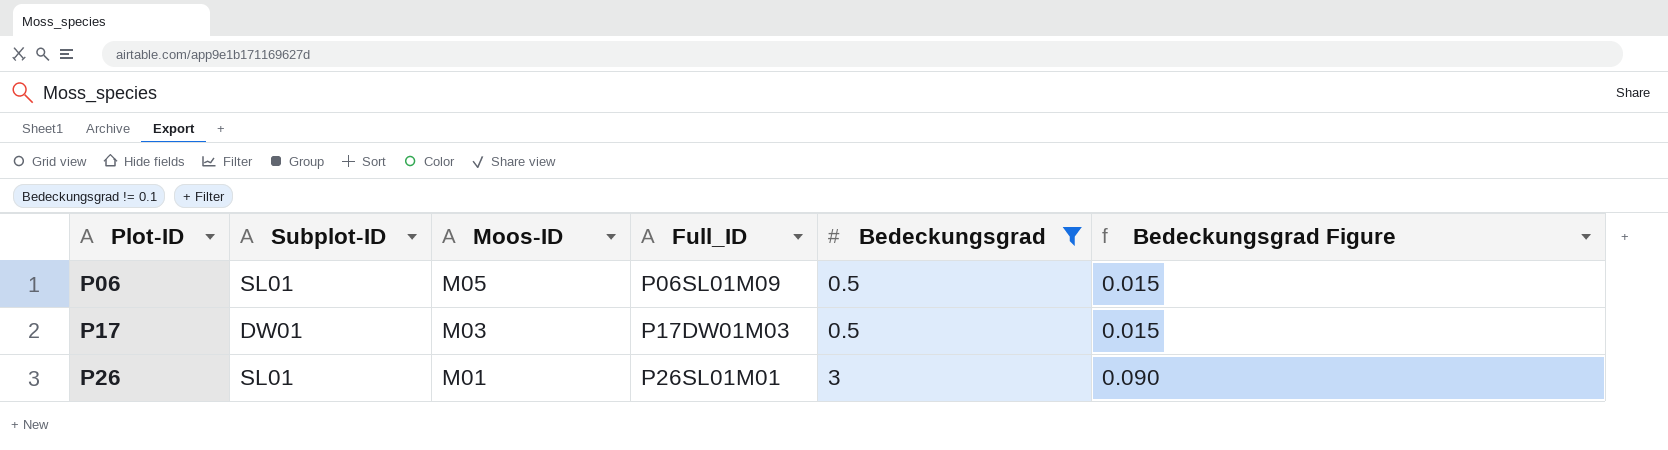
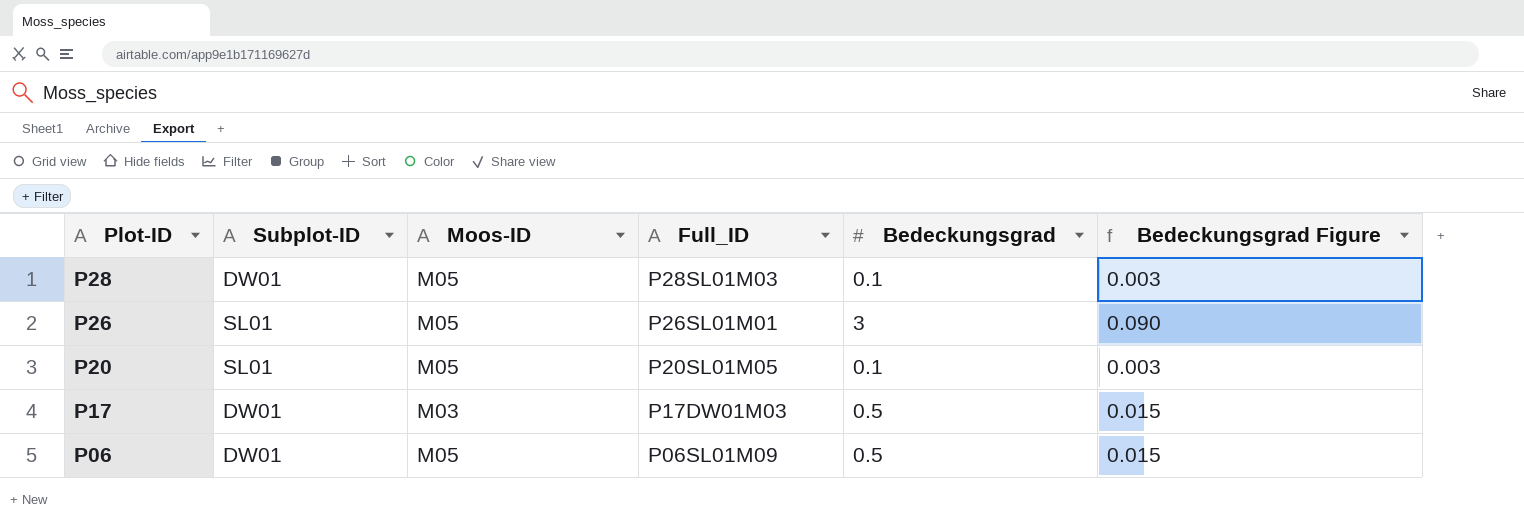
filter: Bedeckungsgrad != 0.1 -> none
row order: Plot-ID ascending -> Plot-ID descending
P26 | Moos-ID: M01 -> M05
P06 | Subplot-ID: SL01 -> DW01

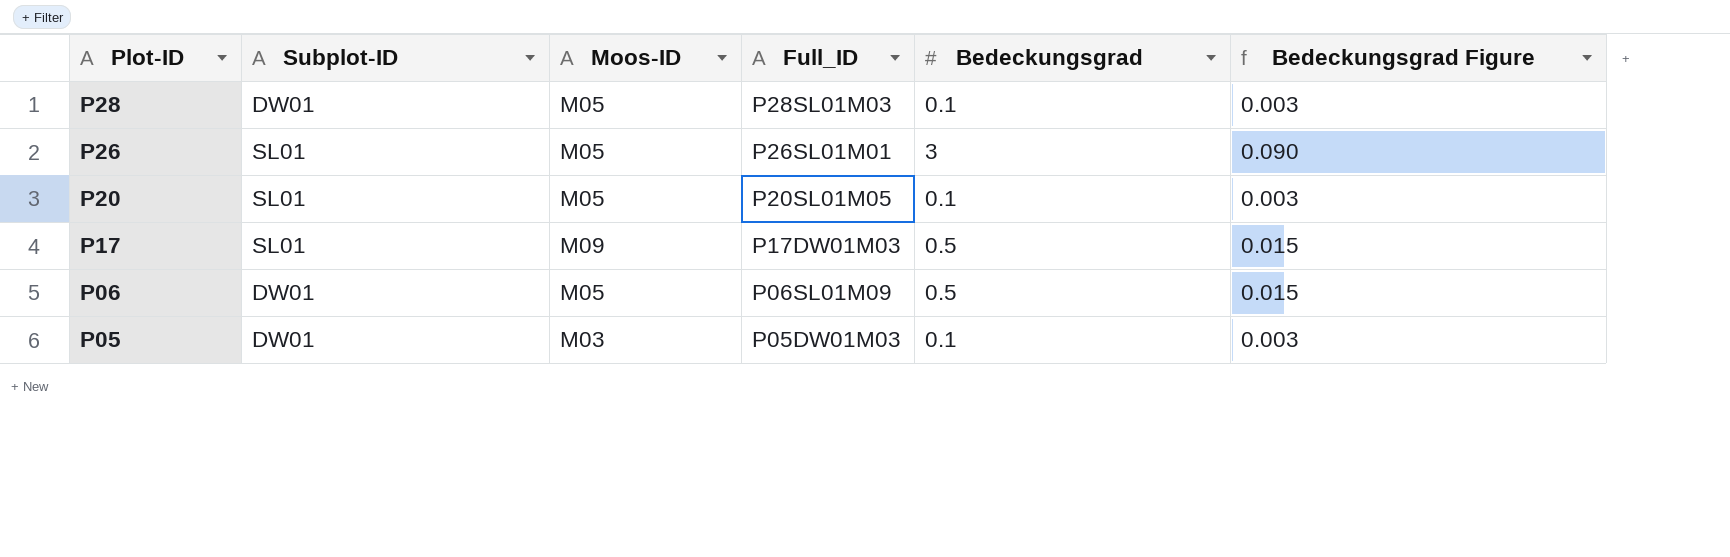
P17 | Subplot-ID: DW01 -> SL01
P17 | Moos-ID: M03 -> M09
row P05: none -> DW01 | M03 | P05DW01M03 | 0.1 | 0.003

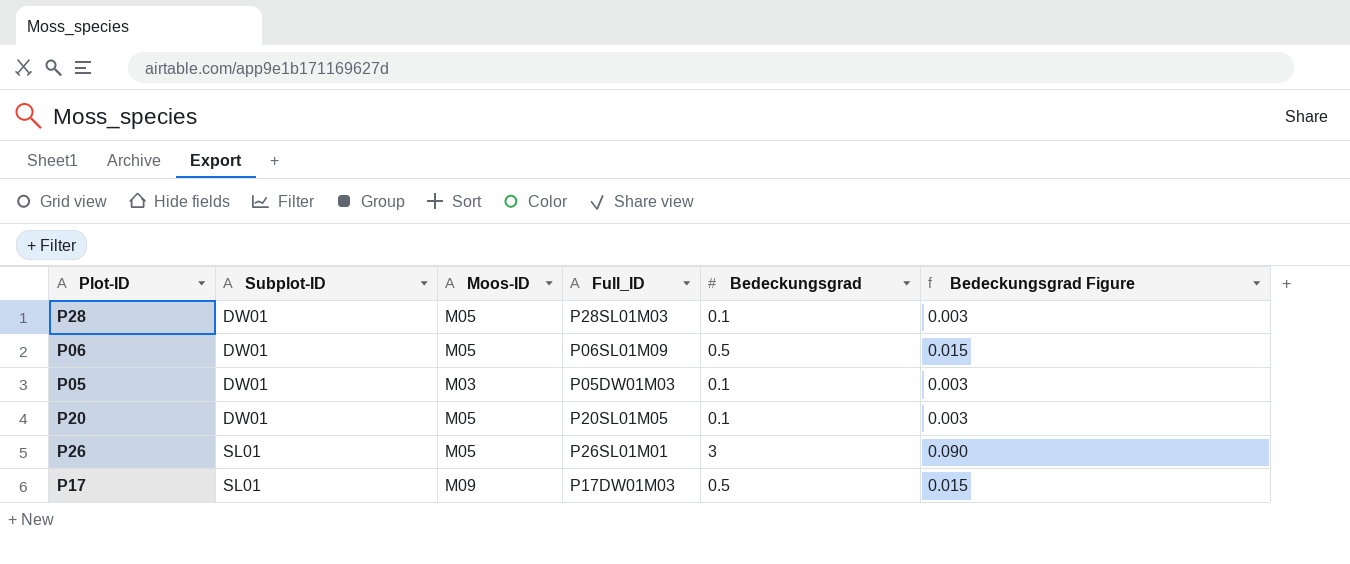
row order: Plot-ID descending -> Subplot-ID ascending
P20 | Subplot-ID: SL01 -> DW01

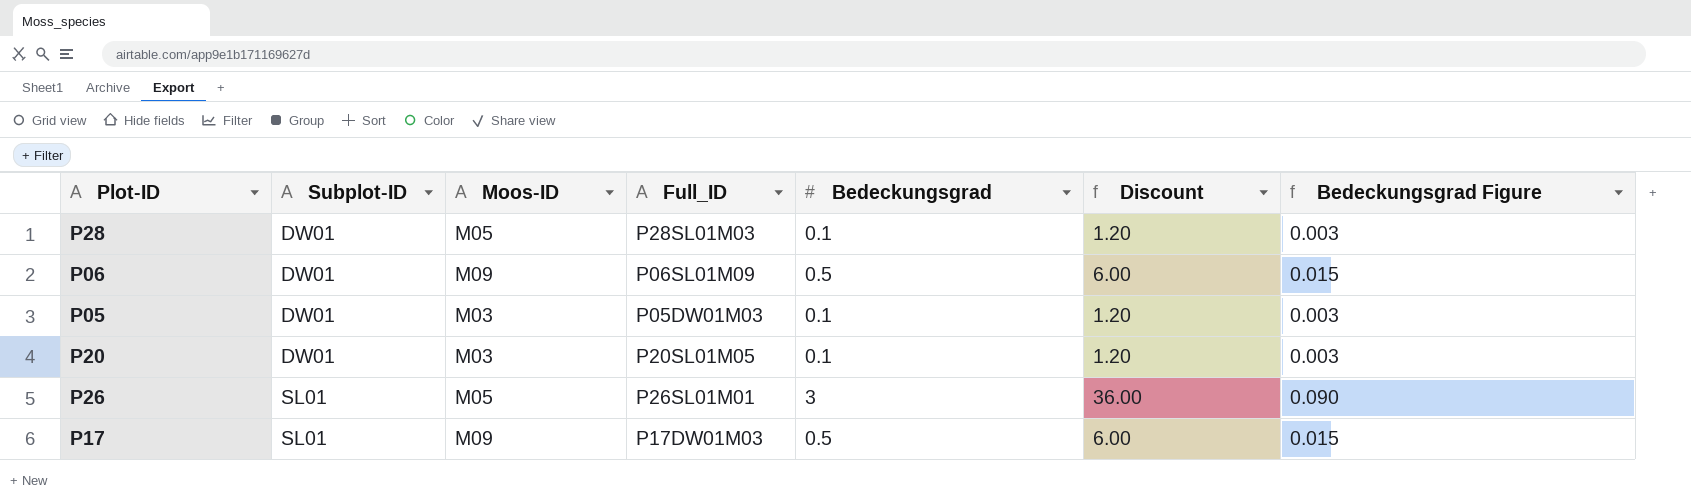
column Discount | formula: none -> [Bedeckungsgrad] * 12
P06 | Moos-ID: M05 -> M09
P20 | Moos-ID: M05 -> M03

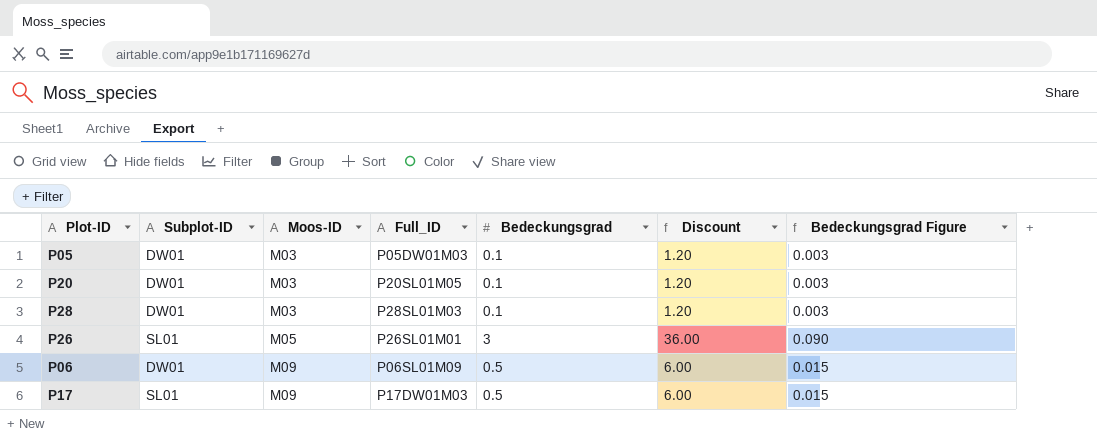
row order: Subplot-ID ascending -> Moos-ID ascending
P28 | Moos-ID: M05 -> M03

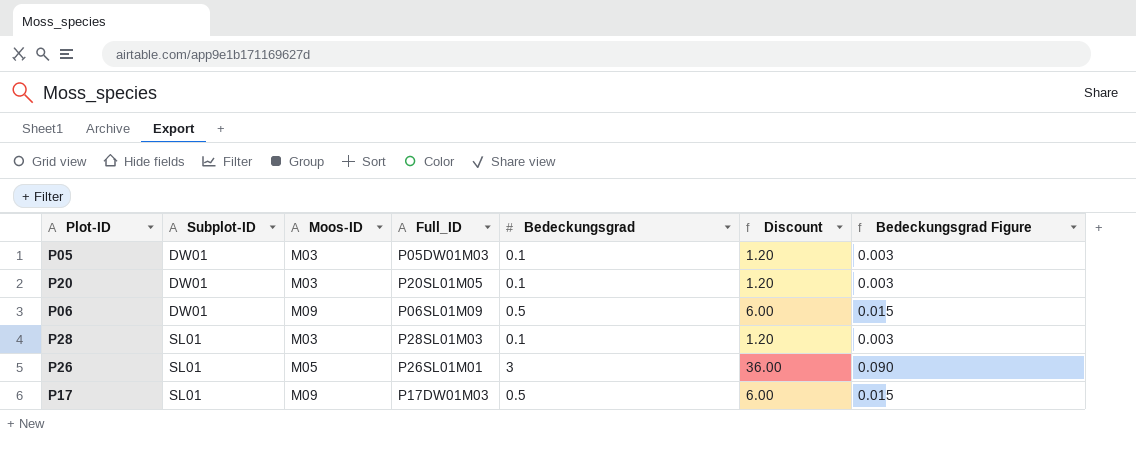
row order: Moos-ID ascending -> Subplot-ID ascending
P28 | Subplot-ID: DW01 -> SL01

